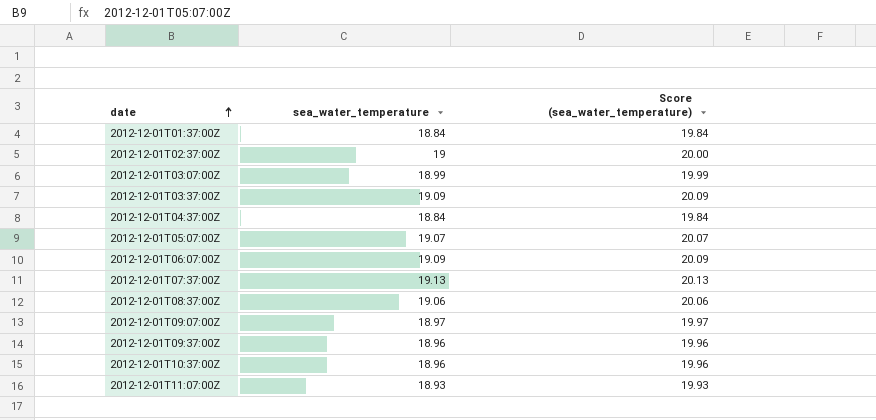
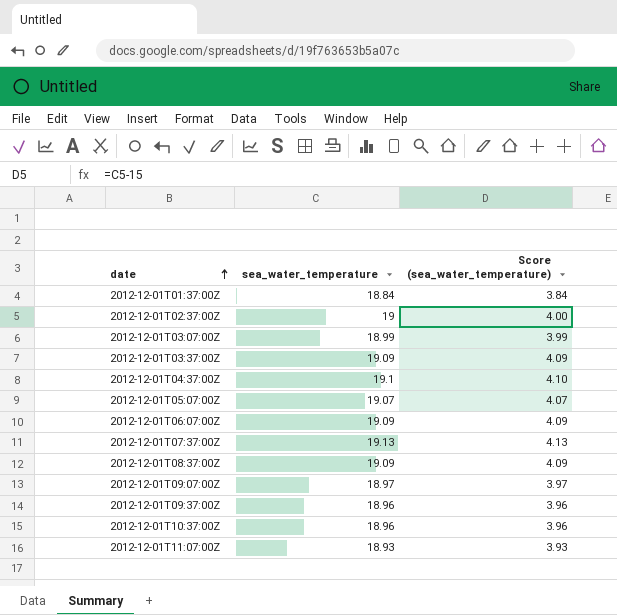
column Score (sea_water_temperature) | formula: [sea_water_temperature] + 1 -> [sea_water_temperature] - 15
2012-12-01T04:37:00Z | sea_water_temperature: 18.84 -> 19.1
2012-12-01T08:37:00Z | sea_water_temperature: 19.06 -> 19.09

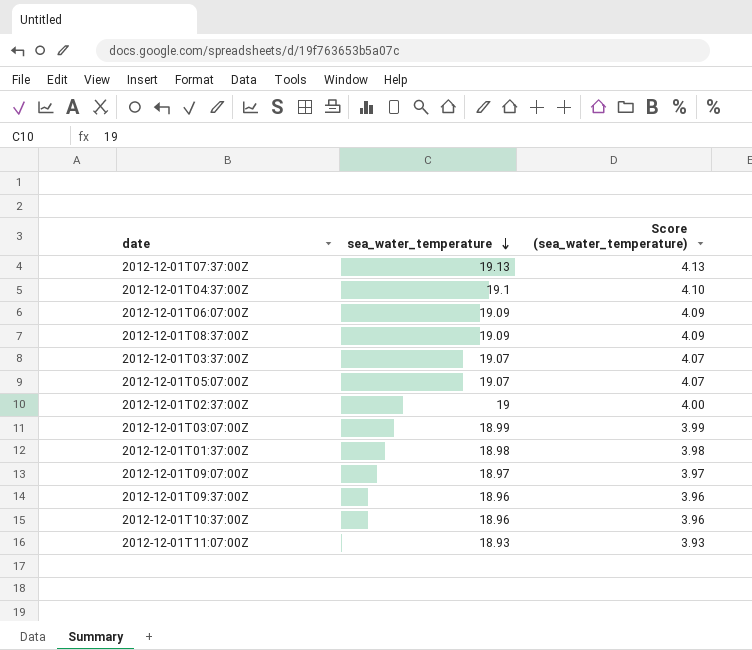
row order: date ascending -> sea_water_temperature descending
2012-12-01T03:37:00Z | sea_water_temperature: 19.09 -> 19.07
2012-12-01T03:37:00Z | Score (sea_water_temperature): 4.09 -> 4.07
2012-12-01T01:37:00Z | sea_water_temperature: 18.84 -> 18.98
2012-12-01T01:37:00Z | Score (sea_water_temperature): 3.84 -> 3.98

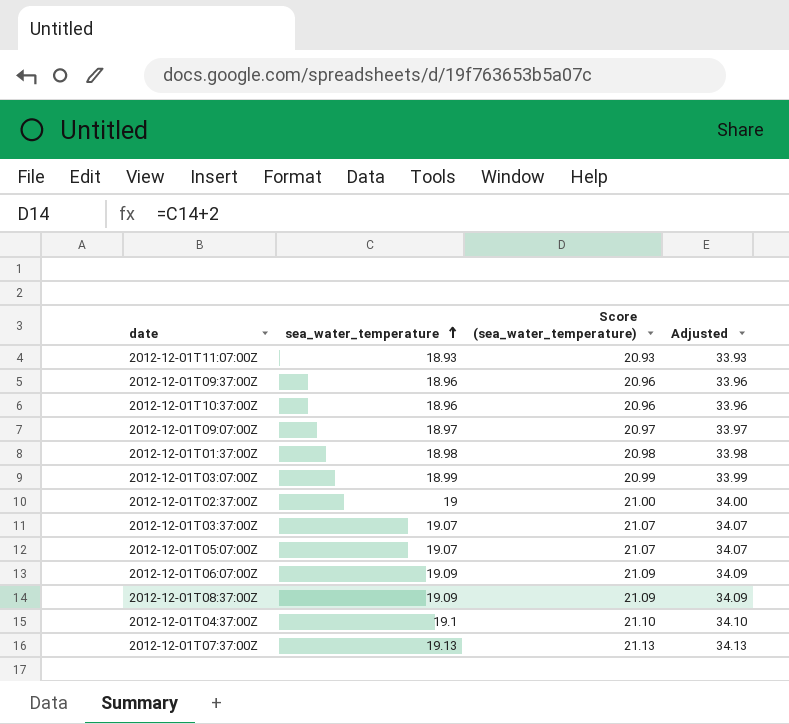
row order: sea_water_temperature descending -> sea_water_temperature ascending
column Score (sea_water_temperature) | formula: [sea_water_temperature] - 15 -> [sea_water_temperature] + 2
column Adjusted | formula: none -> [sea_water_temperature] + 15

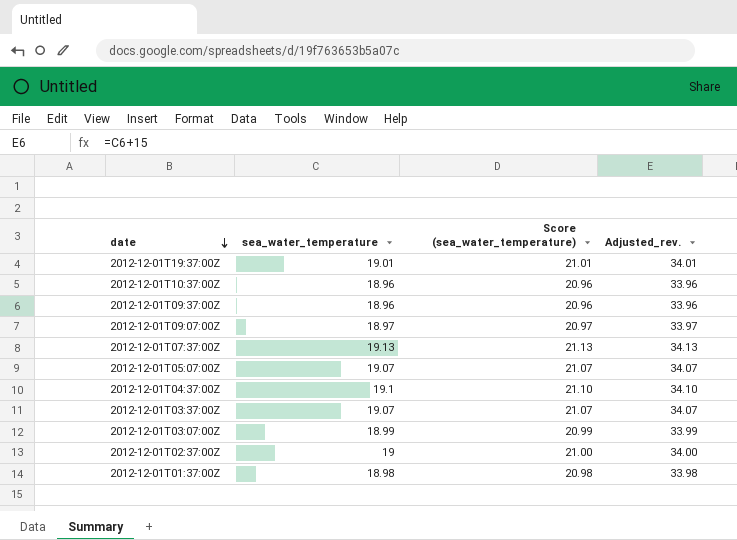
row order: sea_water_temperature ascending -> date descending
column name: Adjusted -> Adjusted_rev.
row 2012-12-01T11:07:00Z: 18.93 | 20.93 | 33.93 -> none
row 2012-12-01T06:07:00Z: 19.09 | 21.09 | 34.09 -> none
row 2012-12-01T08:37:00Z: 19.09 | 21.09 | 34.09 -> none
row 2012-12-01T19:37:00Z: none -> 19.01 | 21.01 | 34.01

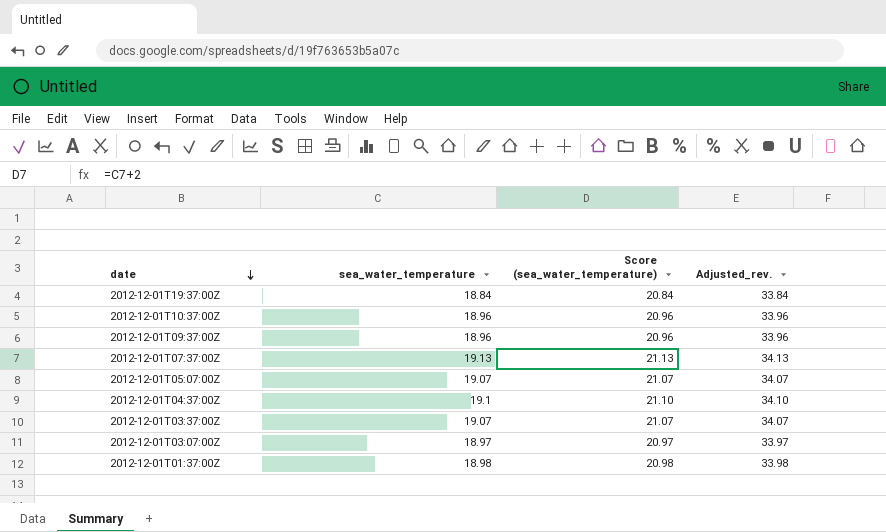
row 2012-12-01T09:07:00Z: 18.97 | 20.97 | 33.97 -> none
row 2012-12-01T02:37:00Z: 19 | 21.00 | 34.00 -> none
2012-12-01T19:37:00Z | sea_water_temperature: 19.01 -> 18.84
2012-12-01T19:37:00Z | Score (sea_water_temperature): 21.01 -> 20.84
2012-12-01T19:37:00Z | Adjusted_rev.: 34.01 -> 33.84
2012-12-01T03:07:00Z | sea_water_temperature: 18.99 -> 18.97
2012-12-01T03:07:00Z | Score (sea_water_temperature): 20.99 -> 20.97
2012-12-01T03:07:00Z | Adjusted_rev.: 33.99 -> 33.97

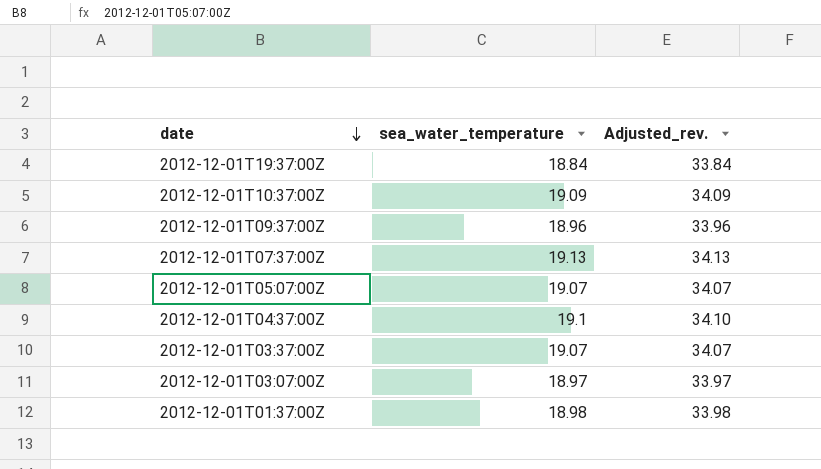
column Score (sea_water_temperature) | formula: [sea_water_temperature] + 2 -> none
2012-12-01T10:37:00Z | sea_water_temperature: 18.96 -> 19.09
2012-12-01T10:37:00Z | Adjusted_rev.: 33.96 -> 34.09

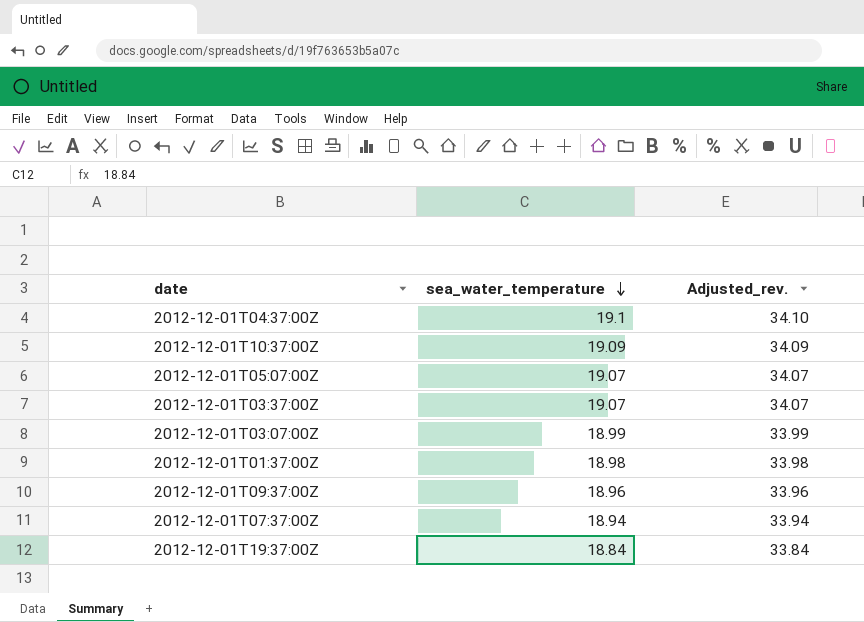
row order: date descending -> sea_water_temperature descending
2012-12-01T03:07:00Z | sea_water_temperature: 18.97 -> 18.99
2012-12-01T03:07:00Z | Adjusted_rev.: 33.97 -> 33.99
2012-12-01T07:37:00Z | sea_water_temperature: 19.13 -> 18.94
2012-12-01T07:37:00Z | Adjusted_rev.: 34.13 -> 33.94

